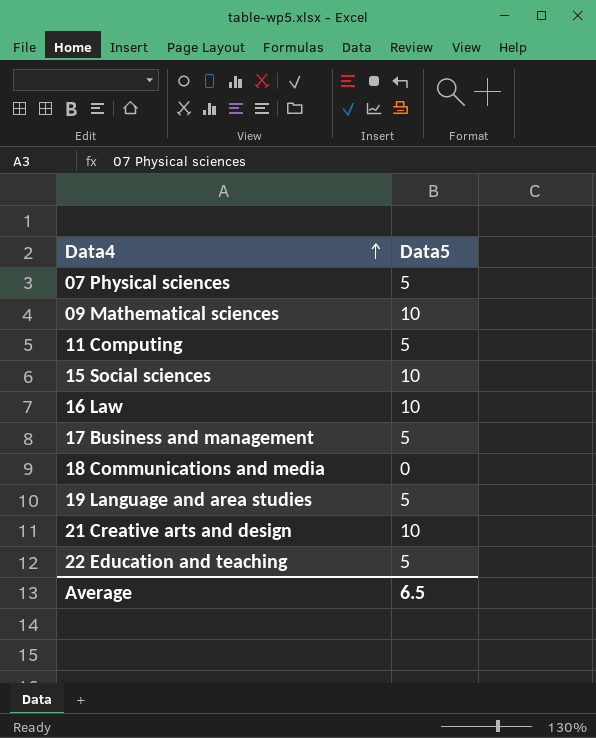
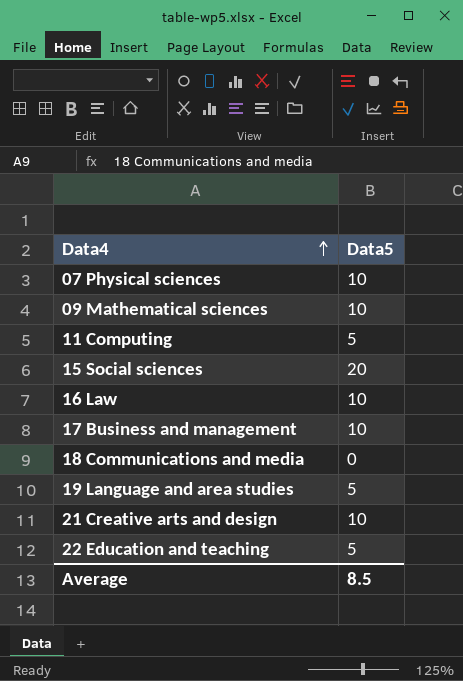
07 Physical sciences | Data5: 5 -> 10
15 Social sciences | Data5: 10 -> 20
17 Business and management | Data5: 5 -> 10
Average | Data5: 6.5 -> 8.5

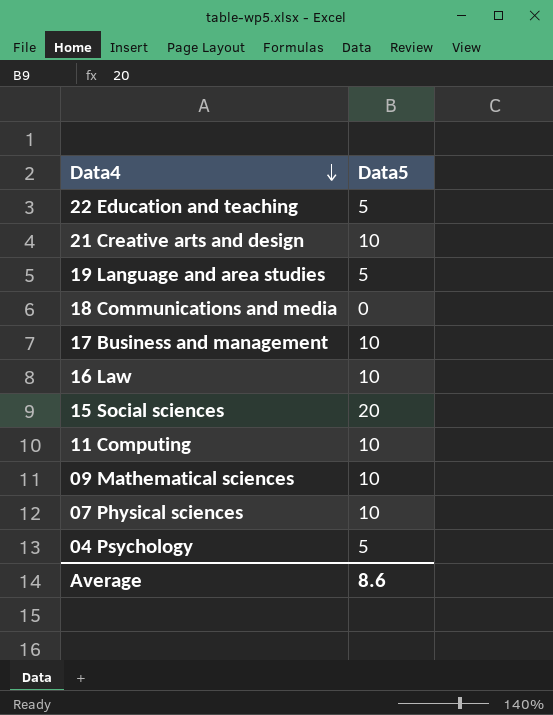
row order: Data4 ascending -> Data4 descending
11 Computing | Data5: 5 -> 10
row 04 Psychology: none -> 5
Average | Data5: 8.5 -> 8.6

